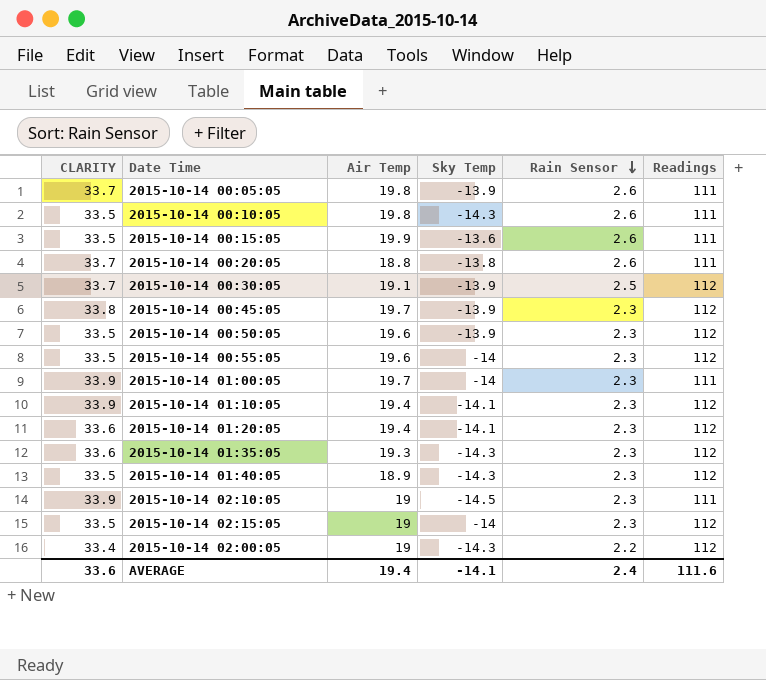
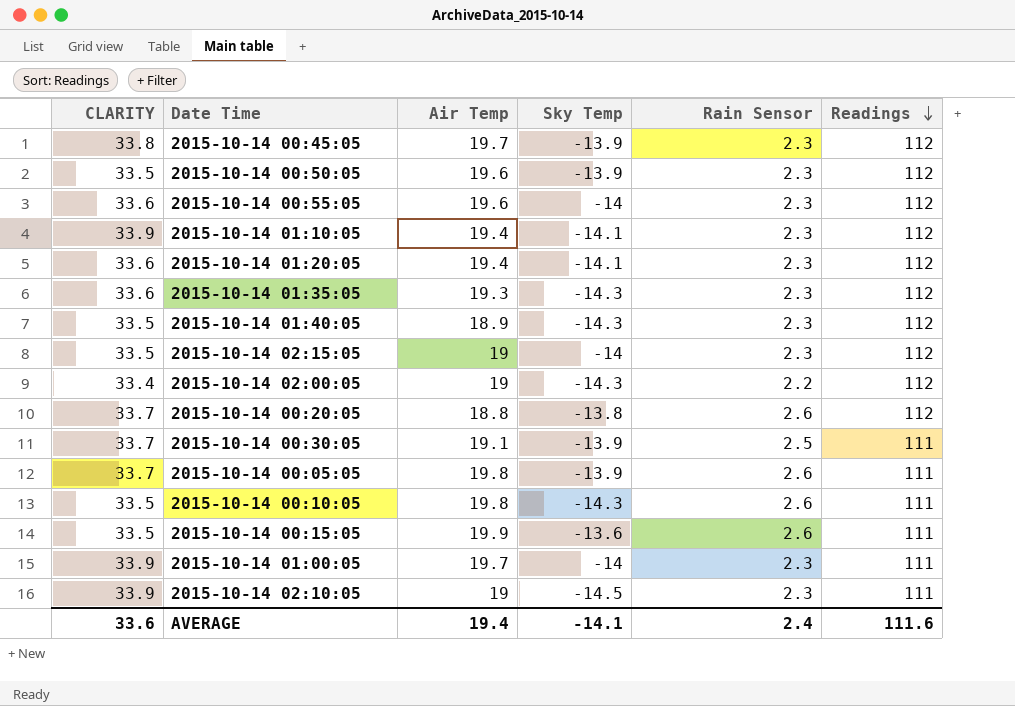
row order: Rain Sensor descending -> Readings descending
2015-10-14 00:55:05 | CLARITY: 33.5 -> 33.6
2015-10-14 00:20:05 | Readings: 111 -> 112
2015-10-14 00:30:05 | Readings: 112 -> 111

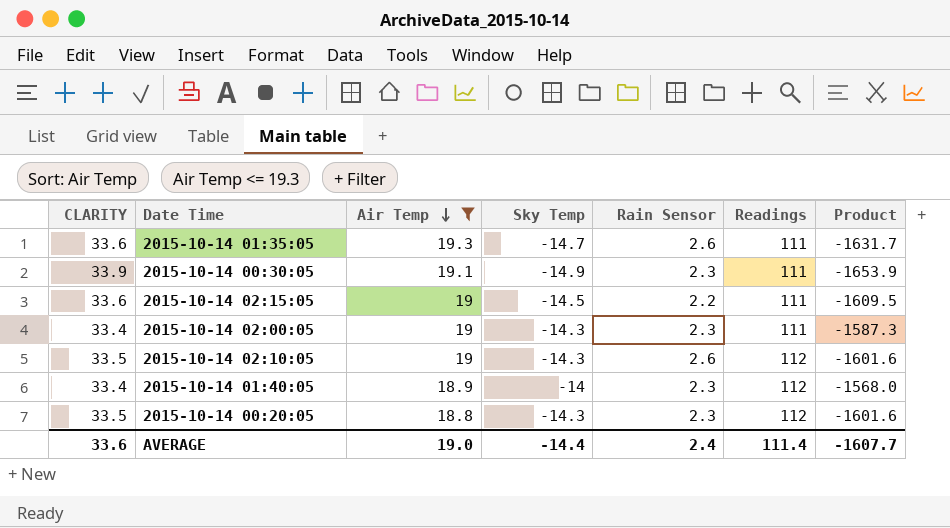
filter: none -> Air Temp <= 19.3
row order: Readings descending -> Air Temp descending
column Product | formula: none -> [Sky Temp] * [Readings]
2015-10-14 01:35:05 | Sky Temp: -14.3 -> -14.7
2015-10-14 01:35:05 | Rain Sensor: 2.3 -> 2.6
2015-10-14 01:35:05 | Readings: 112 -> 111
2015-10-14 00:30:05 | CLARITY: 33.7 -> 33.9
2015-10-14 00:30:05 | Sky Temp: -13.9 -> -14.9
2015-10-14 00:30:05 | Rain Sensor: 2.5 -> 2.3
2015-10-14 02:15:05 | CLARITY: 33.5 -> 33.6
2015-10-14 02:15:05 | Sky Temp: -14 -> -14.5
2015-10-14 02:15:05 | Rain Sensor: 2.3 -> 2.2
2015-10-14 02:15:05 | Readings: 112 -> 111
2015-10-14 02:00:05 | Rain Sensor: 2.2 -> 2.3
2015-10-14 02:00:05 | Readings: 112 -> 111
2015-10-14 02:10:05 | CLARITY: 33.9 -> 33.5
2015-10-14 02:10:05 | Sky Temp: -14.5 -> -14.3
2015-10-14 02:10:05 | Rain Sensor: 2.3 -> 2.6
2015-10-14 02:10:05 | Readings: 111 -> 112
2015-10-14 01:40:05 | CLARITY: 33.5 -> 33.4
2015-10-14 01:40:05 | Sky Temp: -14.3 -> -14
2015-10-14 00:20:05 | CLARITY: 33.7 -> 33.5
2015-10-14 00:20:05 | Sky Temp: -13.8 -> -14.3
2015-10-14 00:20:05 | Rain Sensor: 2.6 -> 2.3
AVERAGE | Air Temp: 19.4 -> 19.0
AVERAGE | Sky Temp: -14.1 -> -14.4
AVERAGE | Readings: 111.6 -> 111.4

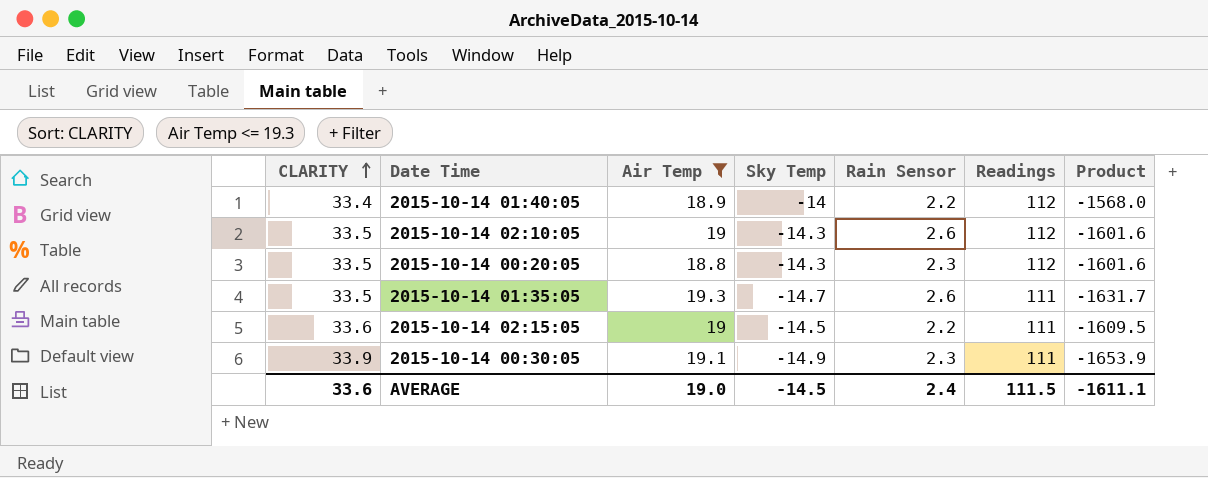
row order: Air Temp descending -> CLARITY ascending
row 2015-10-14 02:00:05: 33.4 | 19 | -14.3 | 2.3 | 111 | -1587.3 -> none
2015-10-14 01:40:05 | Rain Sensor: 2.3 -> 2.2
2015-10-14 01:35:05 | CLARITY: 33.6 -> 33.5
AVERAGE | Sky Temp: -14.4 -> -14.5
AVERAGE | Readings: 111.4 -> 111.5
AVERAGE | Product: -1607.7 -> -1611.1

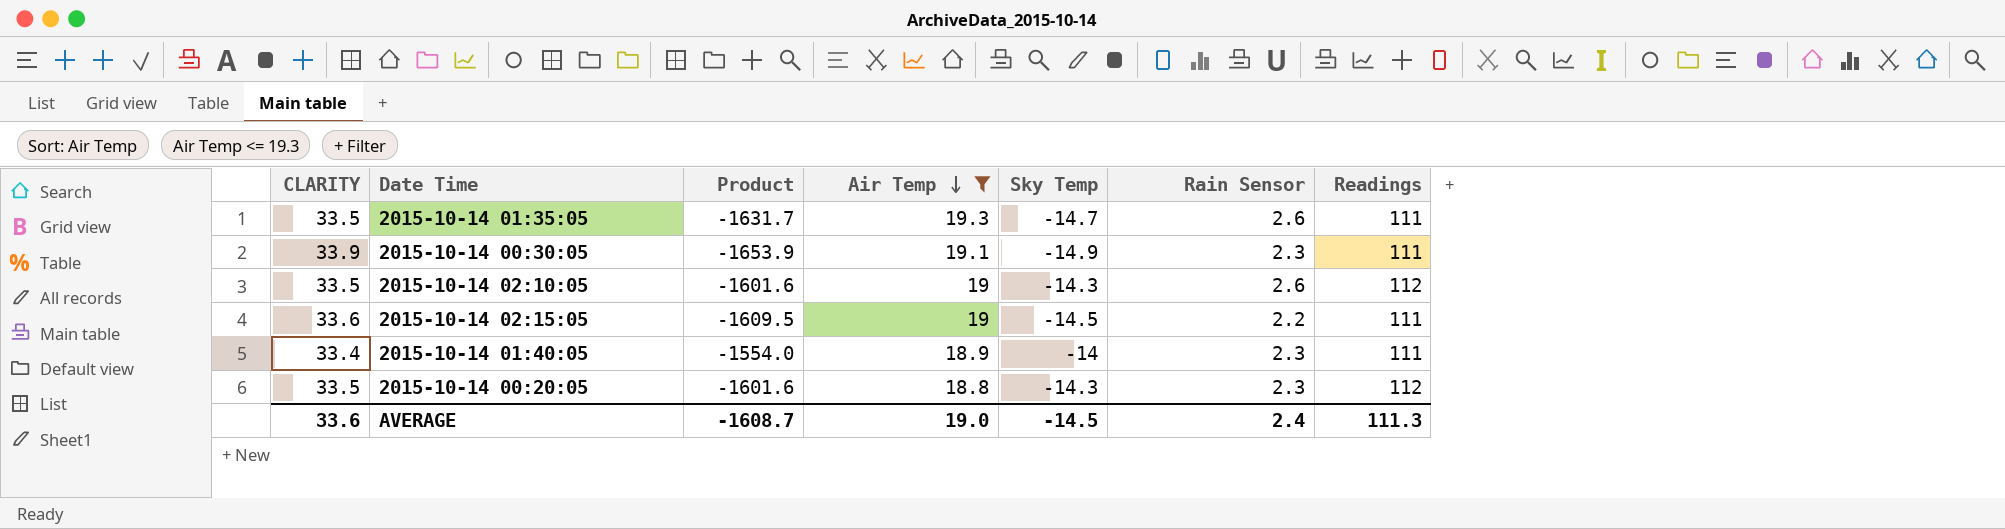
row order: CLARITY ascending -> Air Temp descending
column Product | position: 7 -> 3
2015-10-14 01:40:05 | Product: -1568.0 -> -1554.0
2015-10-14 01:40:05 | Rain Sensor: 2.2 -> 2.3
2015-10-14 01:40:05 | Readings: 112 -> 111
AVERAGE | Product: -1611.1 -> -1608.7
AVERAGE | Readings: 111.5 -> 111.3

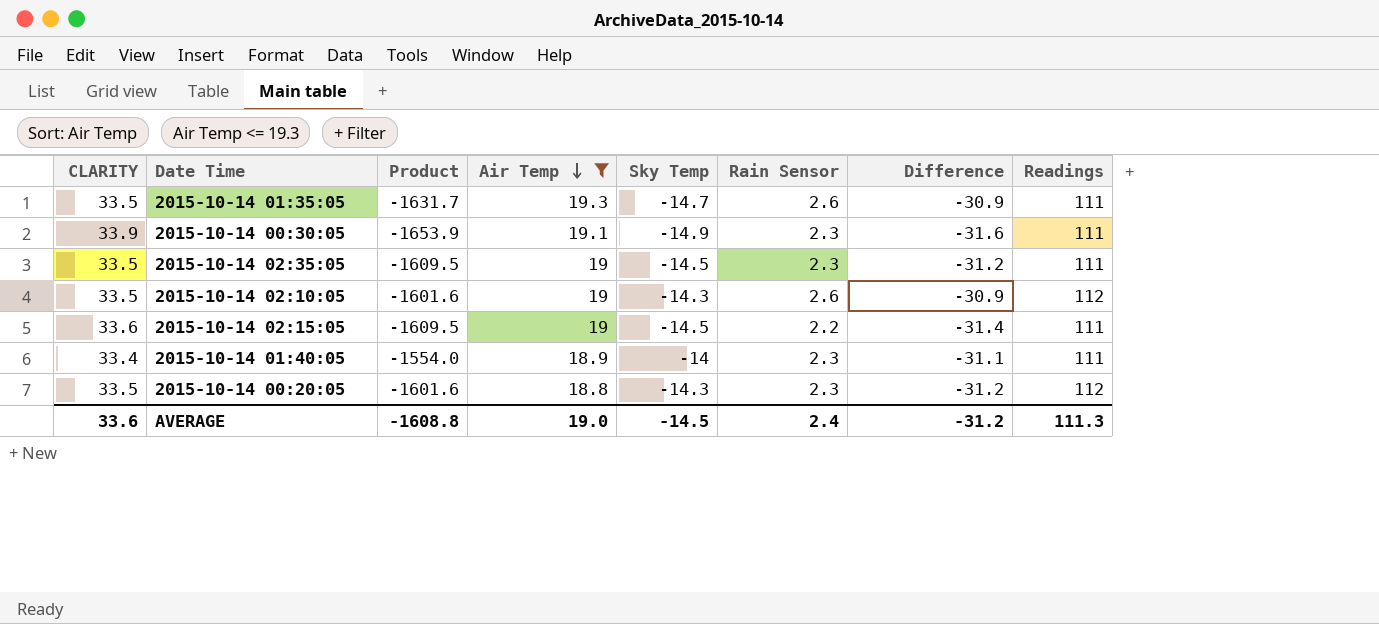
column Difference | formula: none -> [Rain Sensor] - [CLARITY]
row 2015-10-14 02:35:05: none -> 33.5 | -1609.5 | 19 | -14.5 | 2.3 | -31.2 | 111
AVERAGE | Product: -1608.7 -> -1608.8

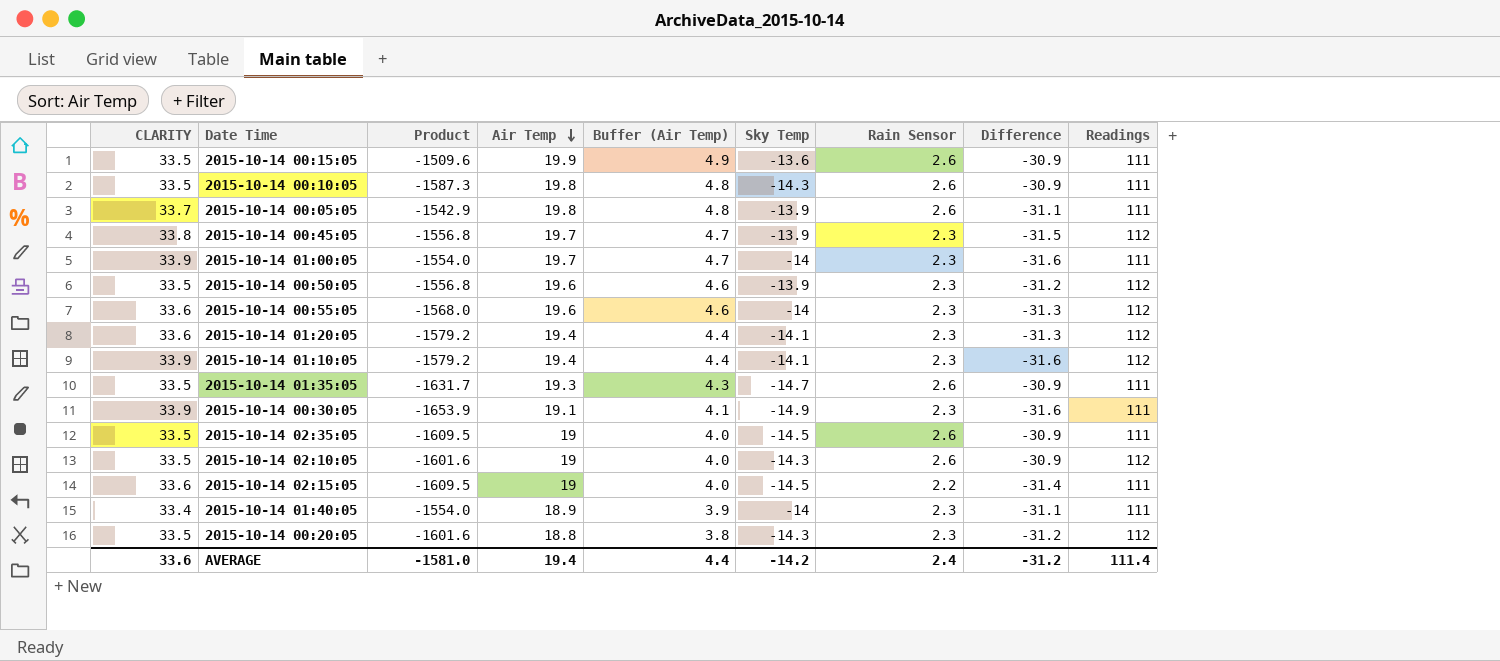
filter: Air Temp <= 19.3 -> none
column Buffer (Air Temp) | formula: none -> [Air Temp] - 15
2015-10-14 02:35:05 | Rain Sensor: 2.3 -> 2.6
2015-10-14 02:35:05 | Difference: -31.2 -> -30.9
AVERAGE | Product: -1608.8 -> -1581.0
AVERAGE | Air Temp: 19.0 -> 19.4
AVERAGE | Sky Temp: -14.5 -> -14.2
AVERAGE | Readings: 111.3 -> 111.4

